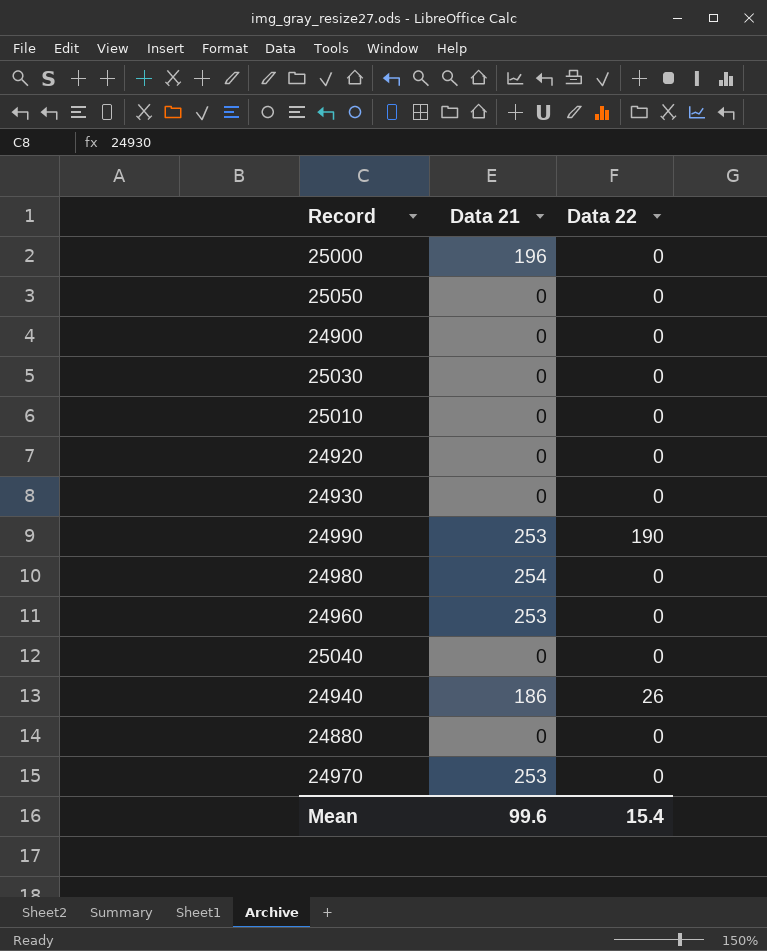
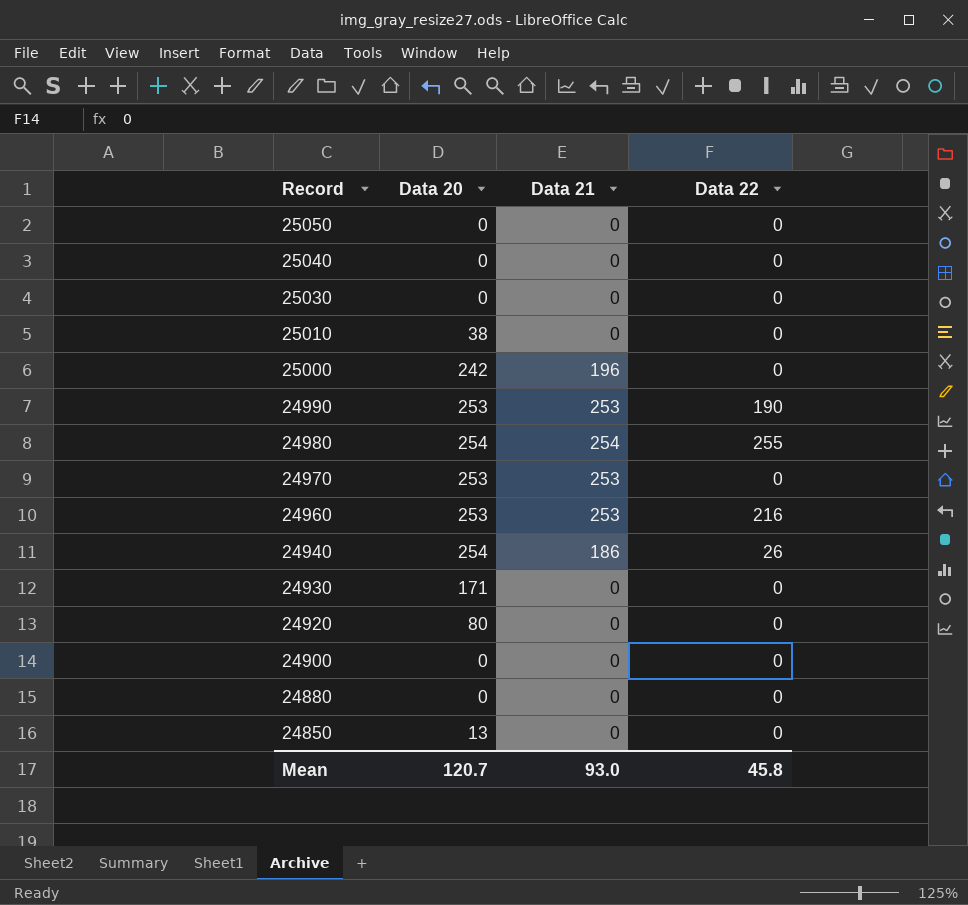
row order: none -> Record descending
column Data 20 | position: none -> 2
24980 | Data 22: 0 -> 255
24960 | Data 22: 0 -> 216
row 24850: none -> 13 | 0 | 0
Mean | Data 21: 99.6 -> 93.0
Mean | Data 22: 15.4 -> 45.8

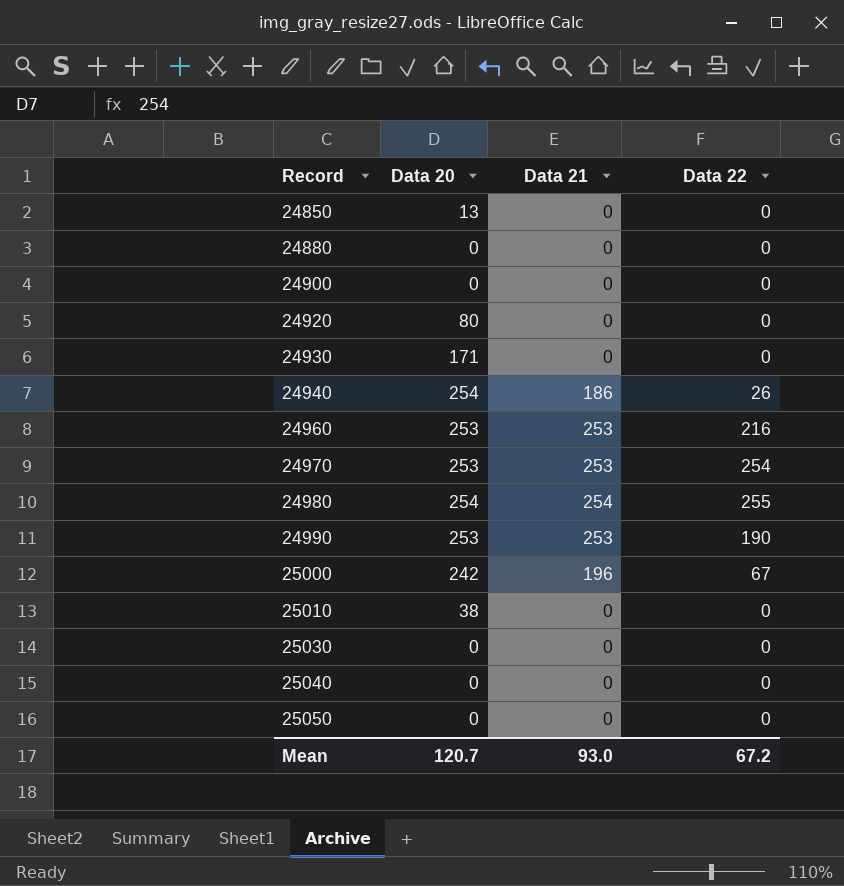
row order: Record descending -> Record ascending
24970 | Data 22: 0 -> 254
25000 | Data 22: 0 -> 67
Mean | Data 22: 45.8 -> 67.2

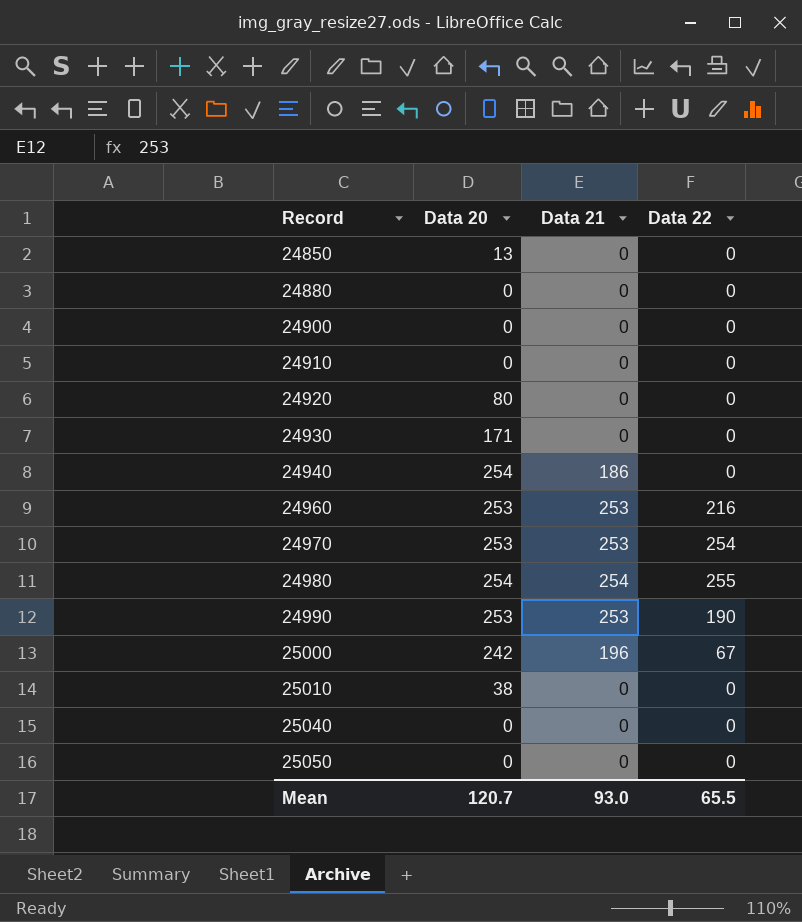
row 25030: 0 | 0 | 0 -> none
row 24910: none -> 0 | 0 | 0
24940 | Data 22: 26 -> 0
Mean | Data 22: 67.2 -> 65.5

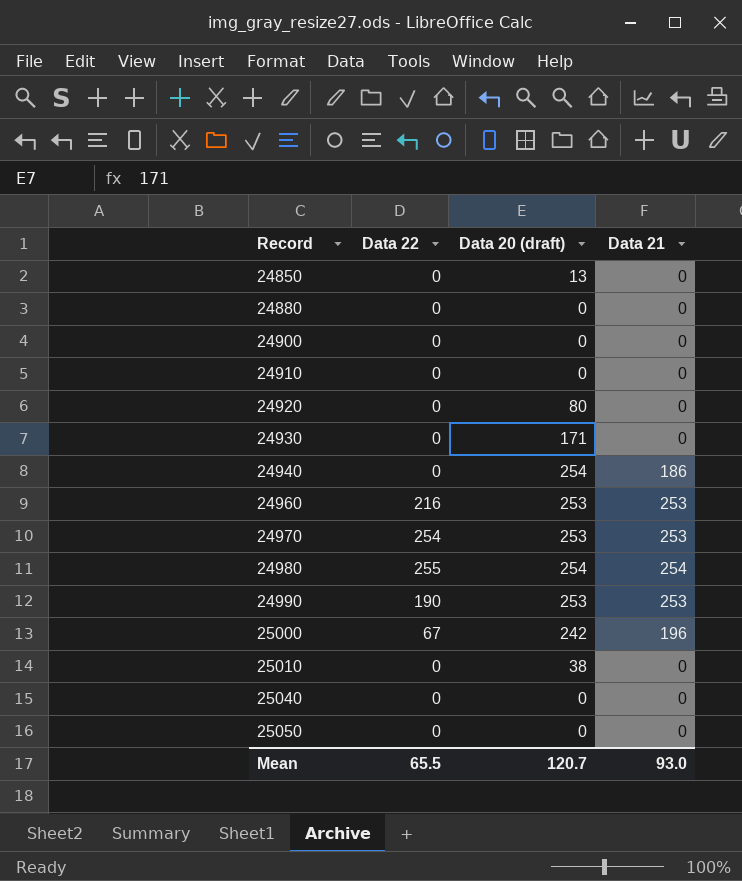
column Data 22 | position: 4 -> 2
column name: Data 20 -> Data 20 (draft)

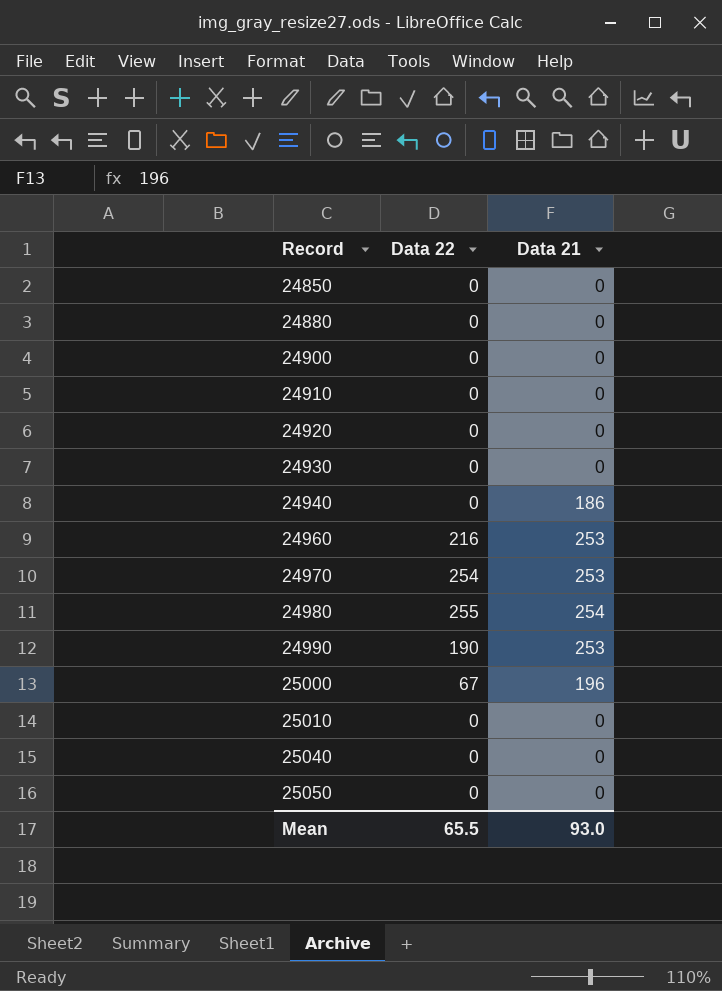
column Data 20 (draft) | position: 3 -> none

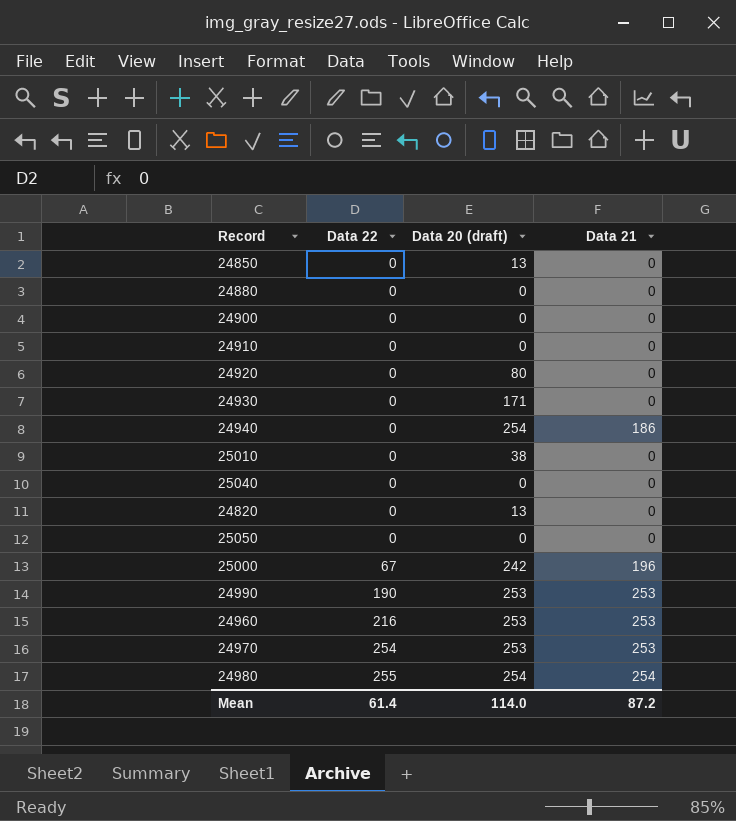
row order: Record ascending -> Data 22 ascending
column Data 20 (draft) | position: none -> 3
row 24820: none -> 0 | 13 | 0
Mean | Data 22: 65.5 -> 61.4
Mean | Data 21: 93.0 -> 87.2

